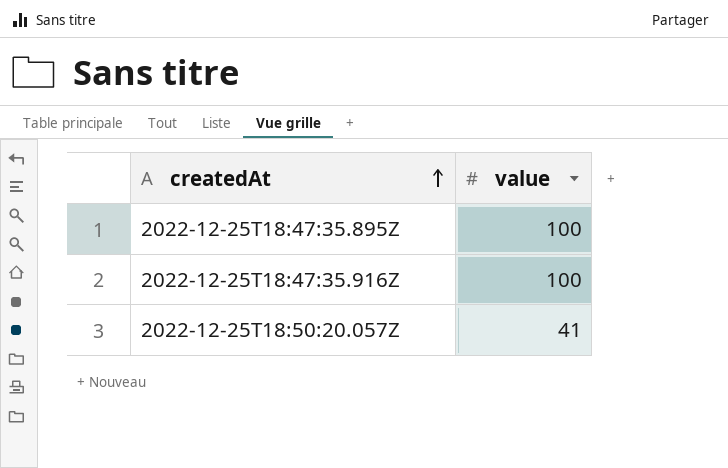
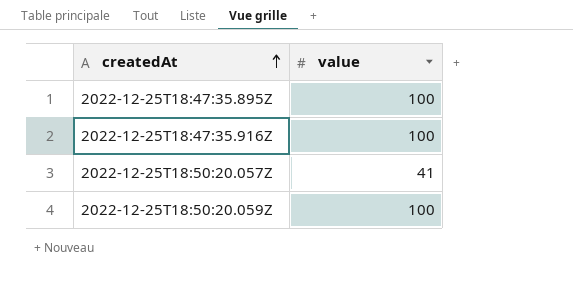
row 2022-12-25T18:50:20.059Z: none -> 100

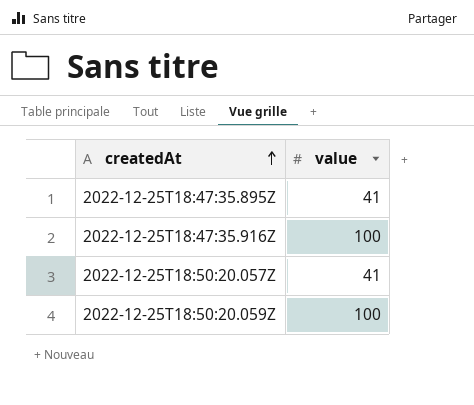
2022-12-25T18:47:35.895Z | value: 100 -> 41

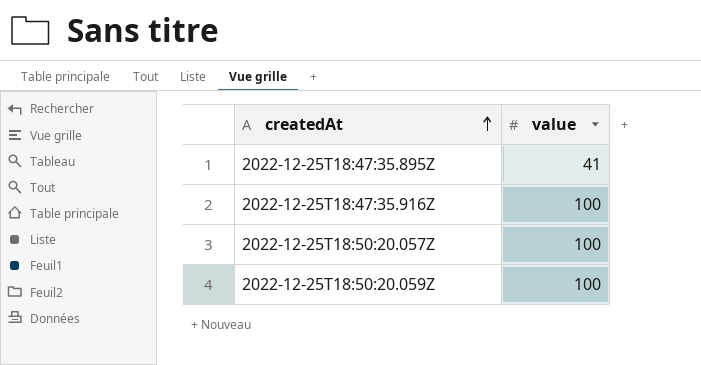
2022-12-25T18:50:20.057Z | value: 41 -> 100

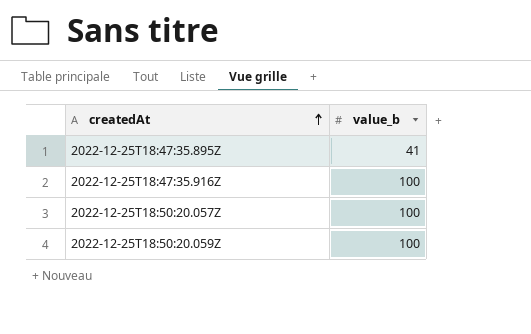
column name: value -> value_b

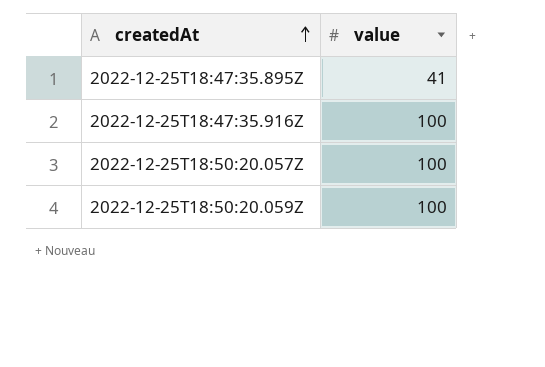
column name: value_b -> value

